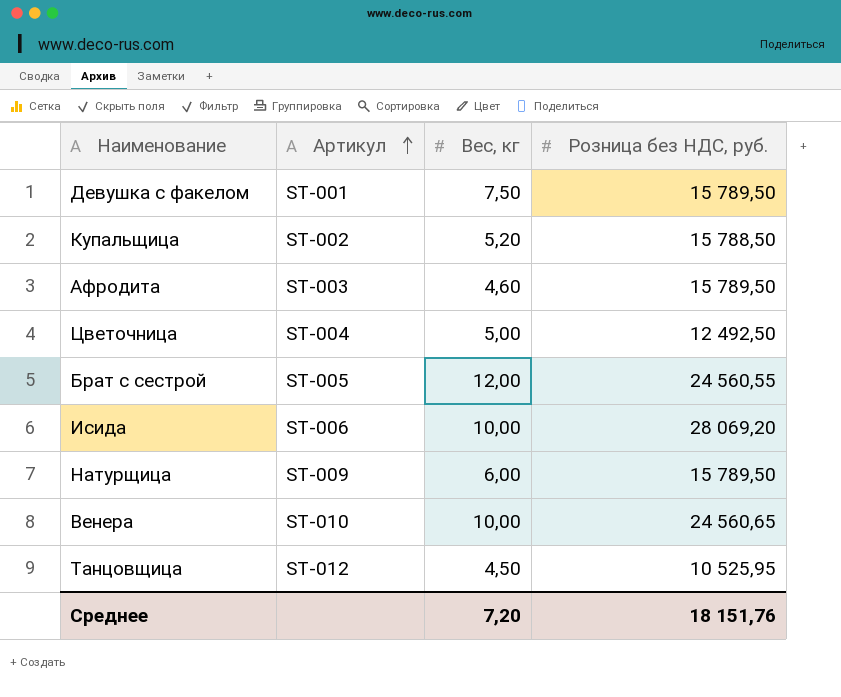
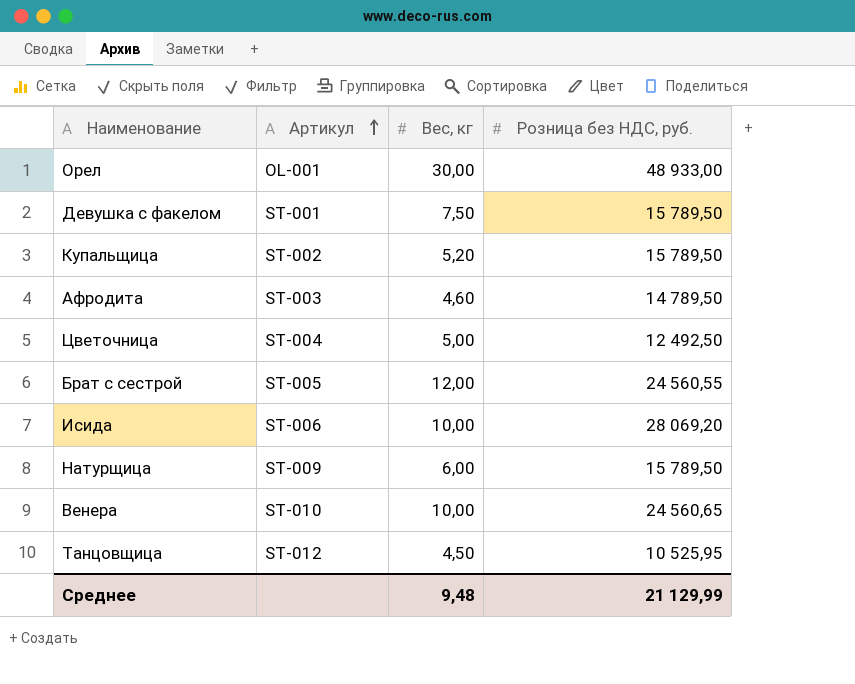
row Орел: none -> OL-001 | 30,00 | 48 933,00
Купальщица | Розница без НДС, руб.: 15 788,50 -> 15 789,50
Афродита | Розница без НДС, руб.: 15 789,50 -> 14 789,50
Среднее | Вес, кг: 7,20 -> 9,48
Среднее | Розница без НДС, руб.: 18 151,76 -> 21 129,99

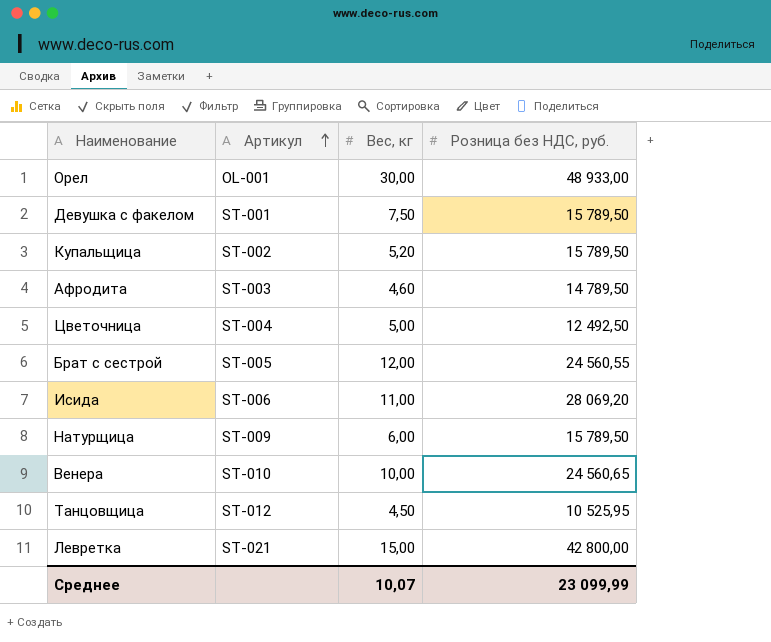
Исида | Вес, кг: 10,00 -> 11,00
row Левретка: none -> ST-021 | 15,00 | 42 800,00
Среднее | Вес, кг: 9,48 -> 10,07
Среднее | Розница без НДС, руб.: 21 129,99 -> 23 099,99

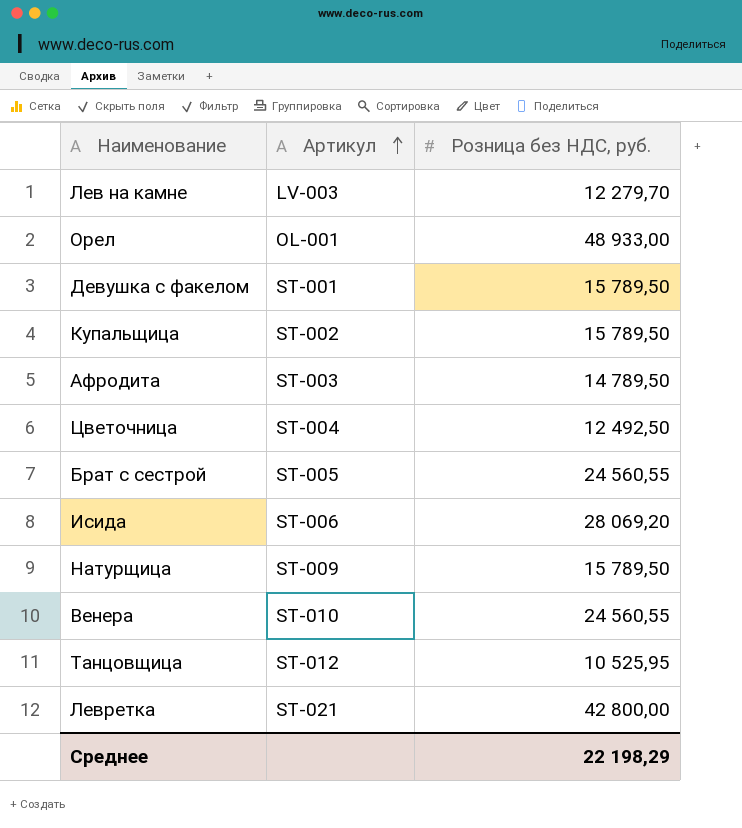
column Вес, кг | position: 3 -> none
row Лев на камне: none -> LV-003 | 12 279,70
Венера | Розница без НДС, руб.: 24 560,65 -> 24 560,55
Среднее | Розница без НДС, руб.: 23 099,99 -> 22 198,29

